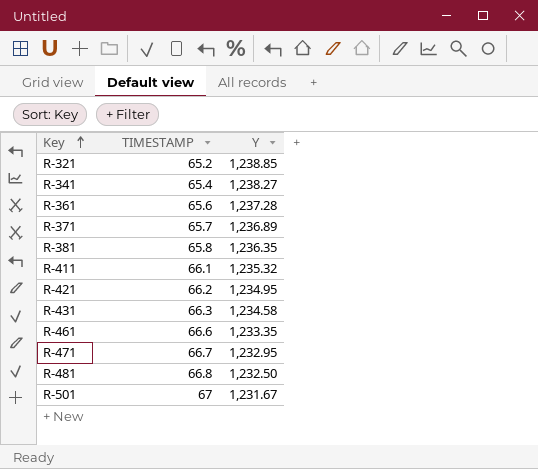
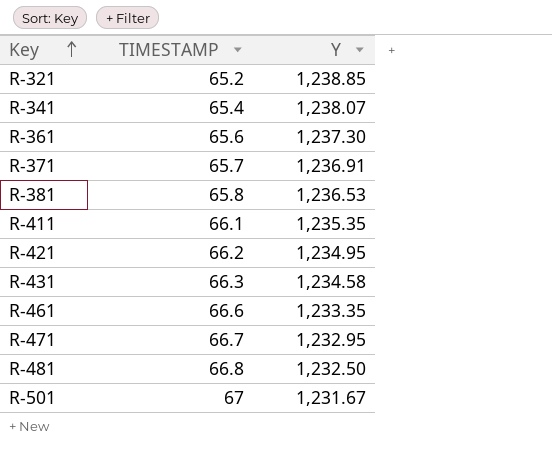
R-341 | Y: 1,238.27 -> 1,238.07
R-361 | Y: 1,237.28 -> 1,237.30
R-371 | Y: 1,236.89 -> 1,236.91
R-381 | Y: 1,236.35 -> 1,236.53
R-411 | Y: 1,235.32 -> 1,235.35

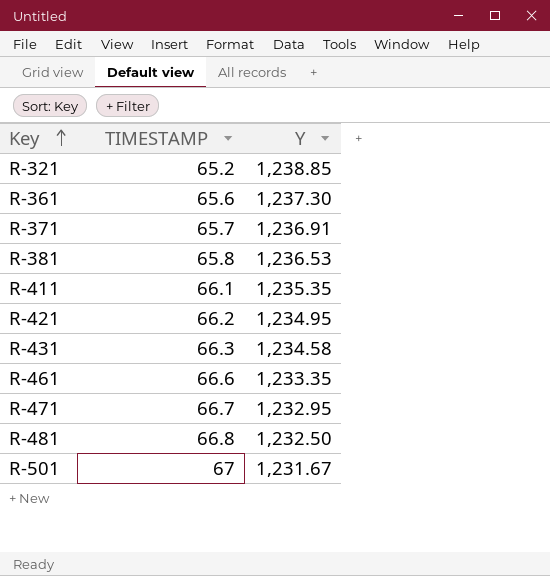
row R-341: 65.4 | 1,238.07 -> none

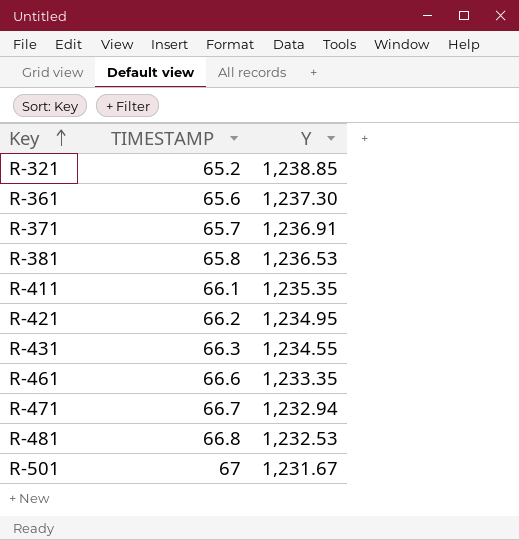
R-431 | Y: 1,234.58 -> 1,234.55
R-471 | Y: 1,232.95 -> 1,232.94
R-481 | Y: 1,232.50 -> 1,232.53

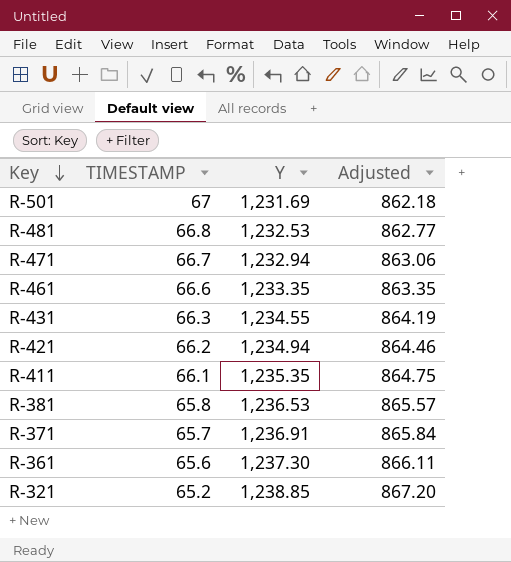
row order: Key ascending -> Key descending
column Adjusted | formula: none -> [Y] * 0.7
R-501 | Y: 1,231.67 -> 1,231.69
R-421 | Y: 1,234.95 -> 1,234.94

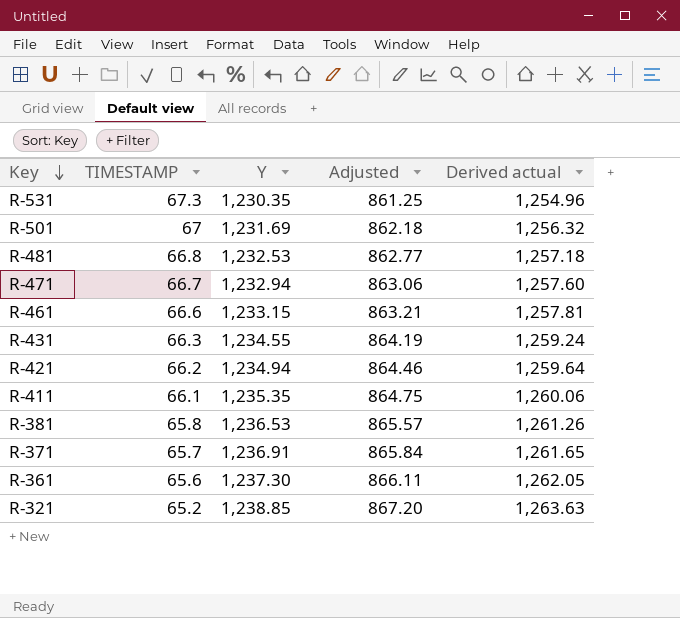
column Derived actual | formula: none -> [Y] * 1.02
row R-531: none -> 67.3 | 1,230.35 | 861.25 | 1,254.96
R-461 | Y: 1,233.35 -> 1,233.15
R-461 | Adjusted: 863.35 -> 863.21

